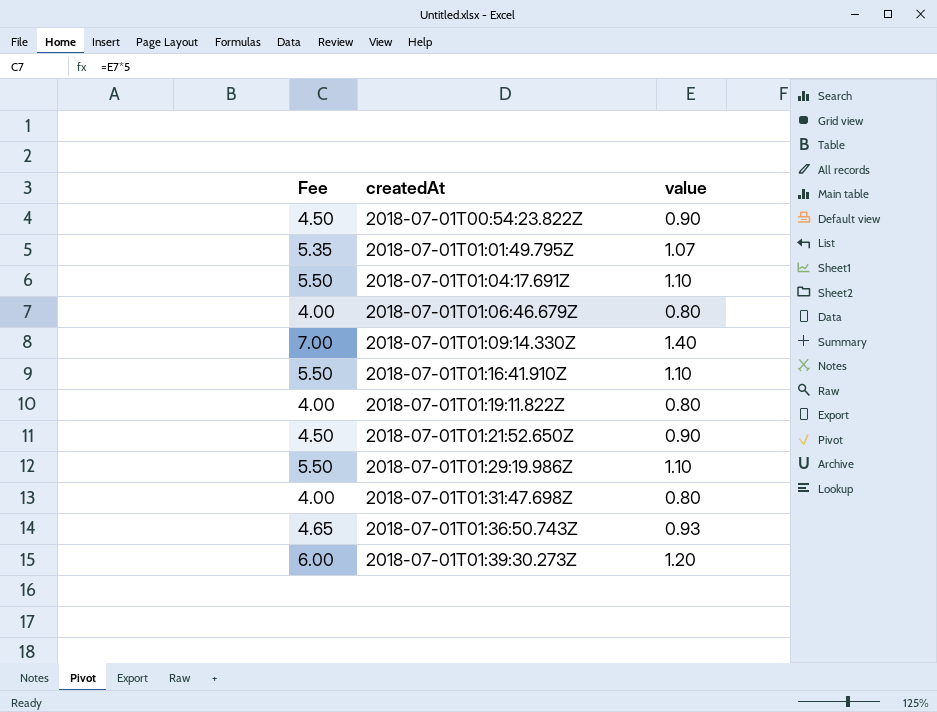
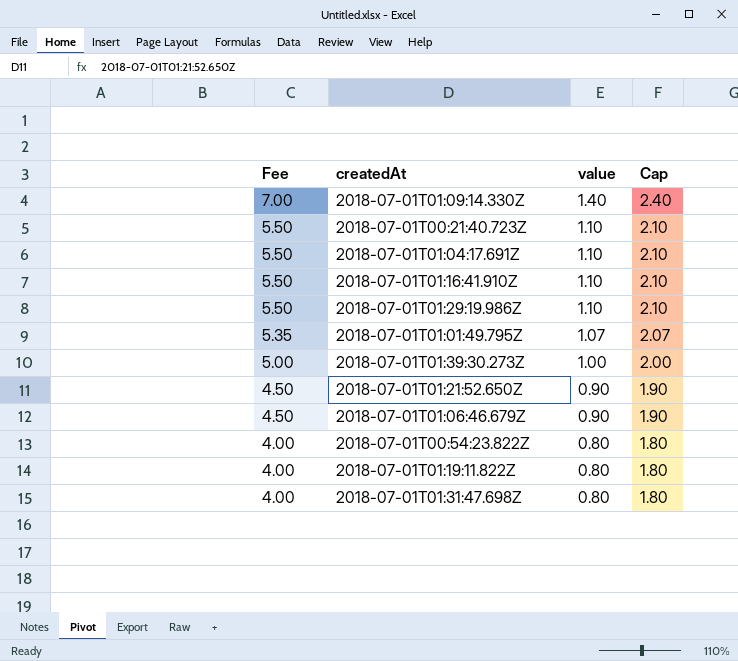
row order: createdAt ascending -> Fee descending
column Cap | formula: none -> [value] + 1
row 2018-07-01T01:36:50.743Z: 4.65 | 0.93 -> none
row 2018-07-01T00:21:40.723Z: none -> 5.50 | 1.10 | 2.10
2018-07-01T01:39:30.273Z | Fee: 6.00 -> 5.00
2018-07-01T01:39:30.273Z | value: 1.20 -> 1.00
2018-07-01T01:06:46.679Z | Fee: 4.00 -> 4.50
2018-07-01T01:06:46.679Z | value: 0.80 -> 0.90
2018-07-01T00:54:23.822Z | Fee: 4.50 -> 4.00
2018-07-01T00:54:23.822Z | value: 0.90 -> 0.80

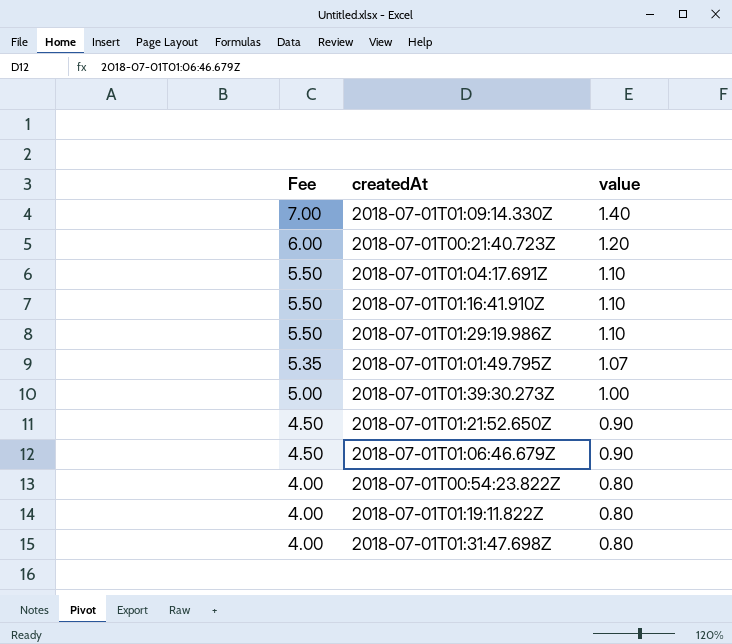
column Cap | formula: [value] + 1 -> none
2018-07-01T00:21:40.723Z | Fee: 5.50 -> 6.00
2018-07-01T00:21:40.723Z | value: 1.10 -> 1.20

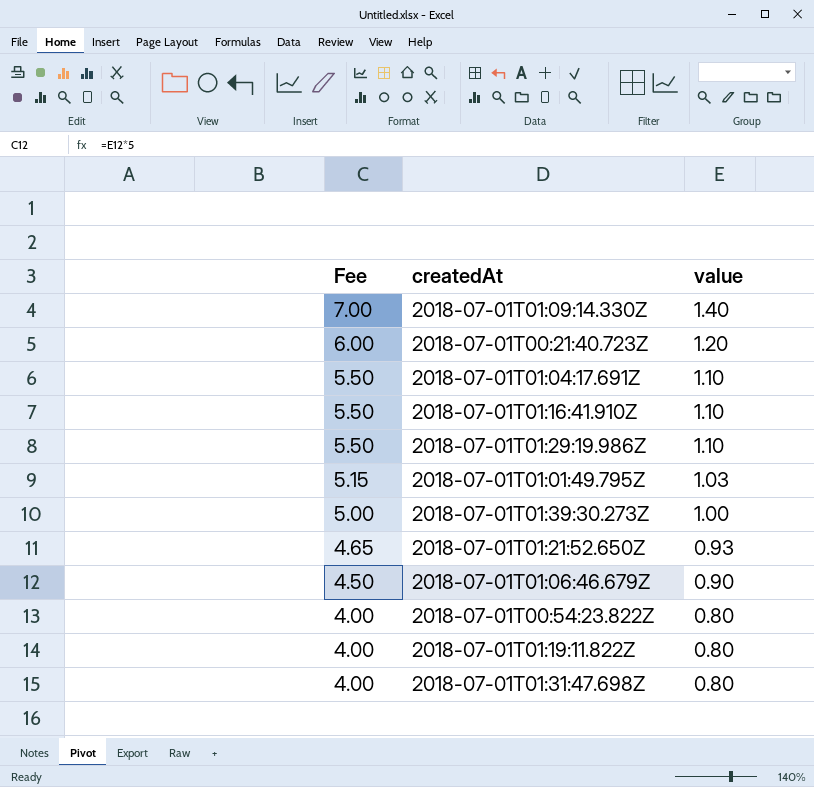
2018-07-01T01:01:49.795Z | Fee: 5.35 -> 5.15
2018-07-01T01:01:49.795Z | value: 1.07 -> 1.03
2018-07-01T01:21:52.650Z | Fee: 4.50 -> 4.65
2018-07-01T01:21:52.650Z | value: 0.90 -> 0.93

